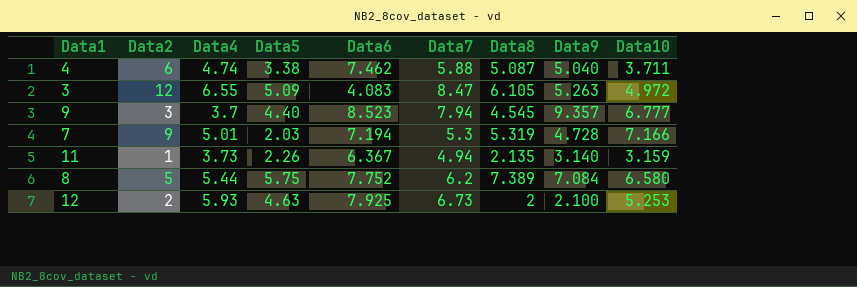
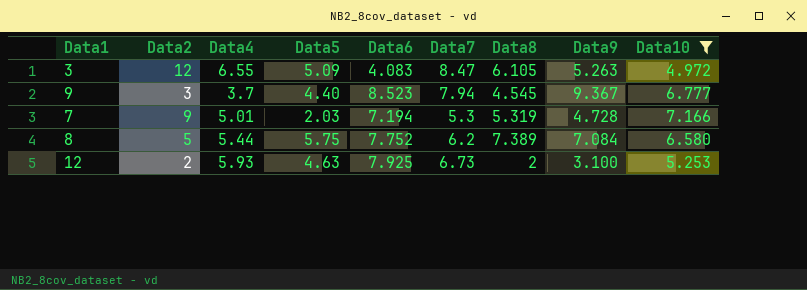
filter: none -> Data10 >= 4.972
9 | Data9: 9.357 -> 9.367
12 | Data9: 2.100 -> 3.100

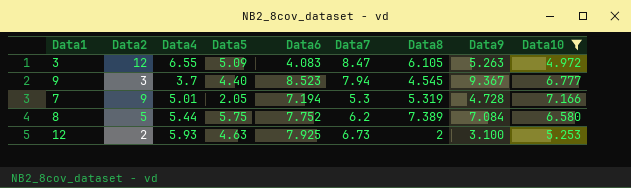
7 | Data5: 2.03 -> 2.05

